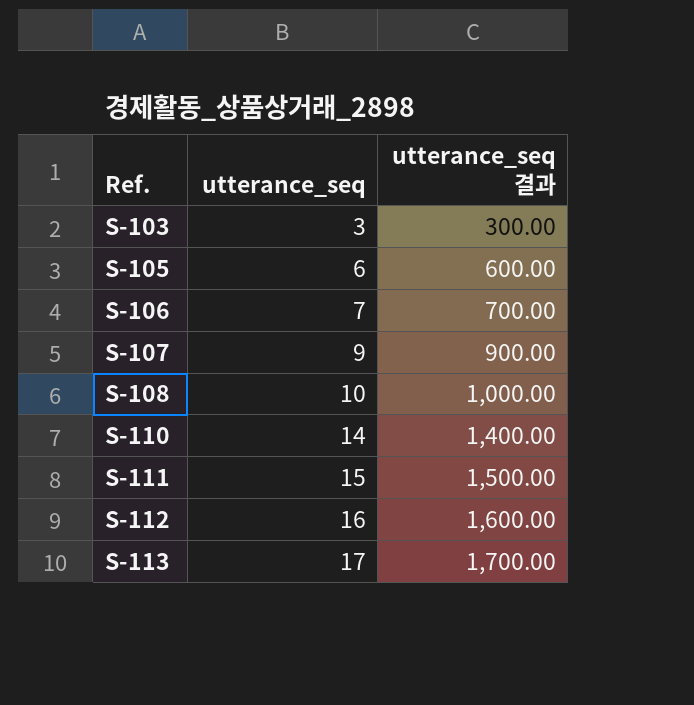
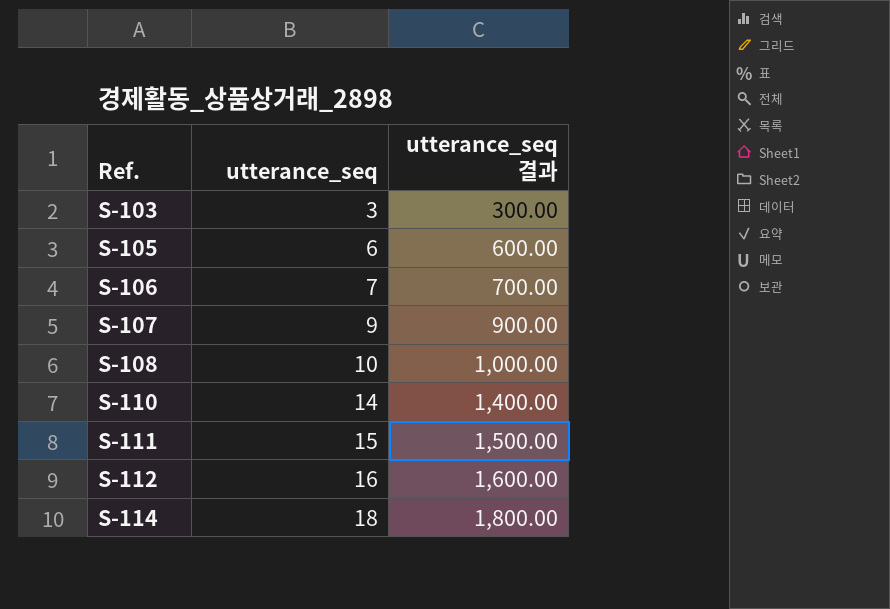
row S-113: 17 | 1,700.00 -> none
row S-114: none -> 18 | 1,800.00

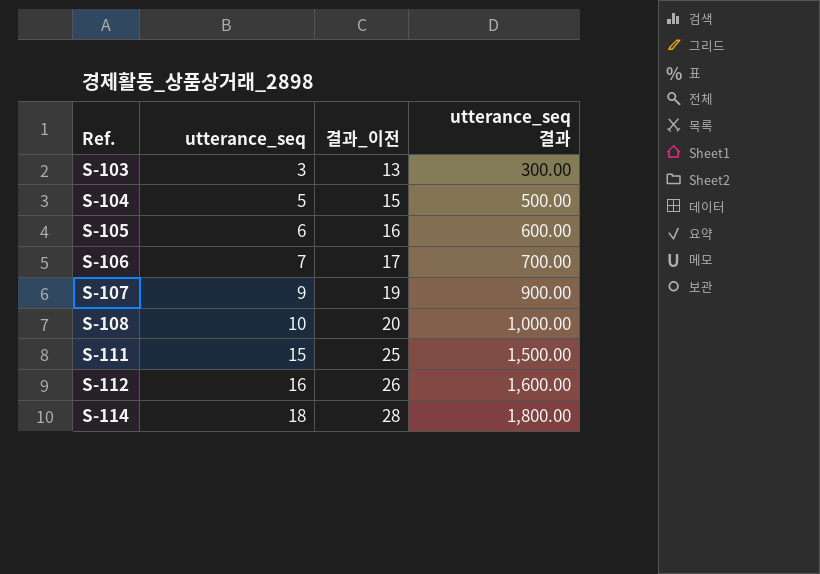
column 결과_이전 | formula: none -> [utterance_seq] + 10
row S-110: 14 | 1,400.00 -> none
row S-104: none -> 5 | 15 | 500.00

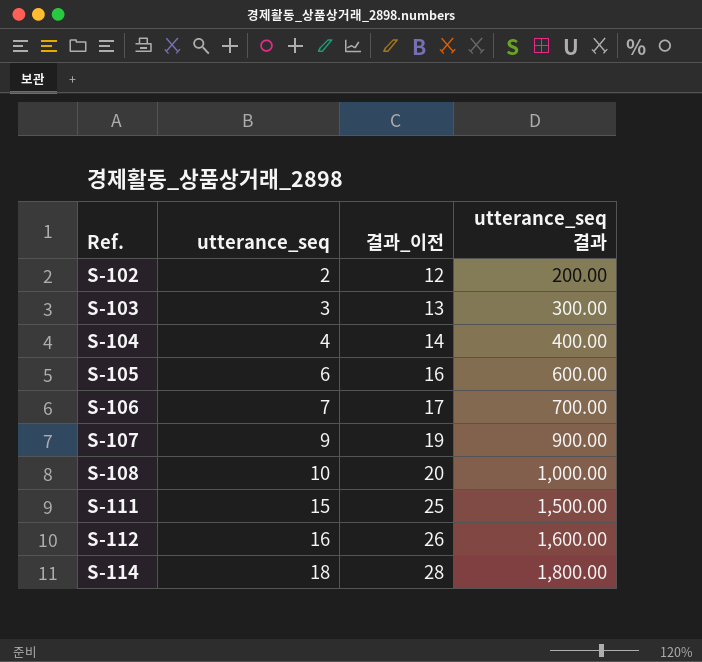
row S-102: none -> 2 | 12 | 200.00
S-104 | utterance_seq: 5 -> 4
S-104 | 결과_이전: 15 -> 14
S-104 | utterance_seq 결과: 500.00 -> 400.00

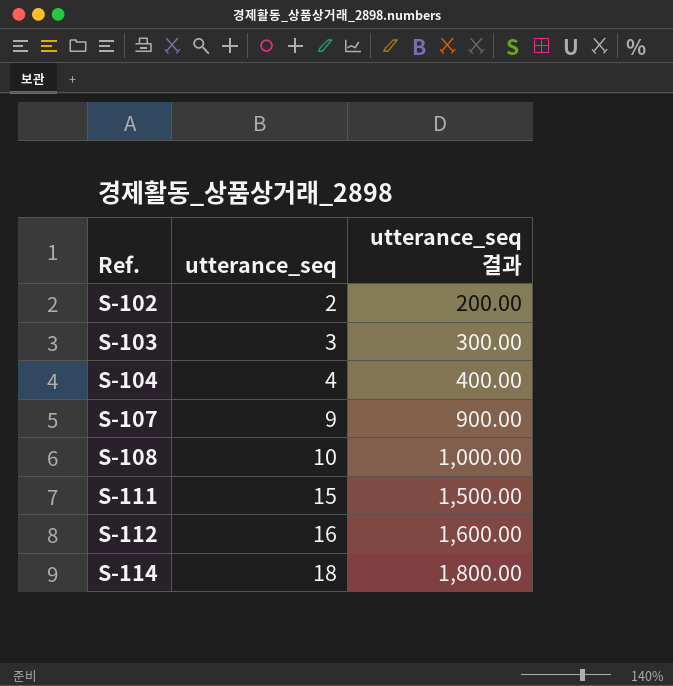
column 결과_이전 | formula: [utterance_seq] + 10 -> none
row S-105: 6 | 16 | 600.00 -> none
row S-106: 7 | 17 | 700.00 -> none

